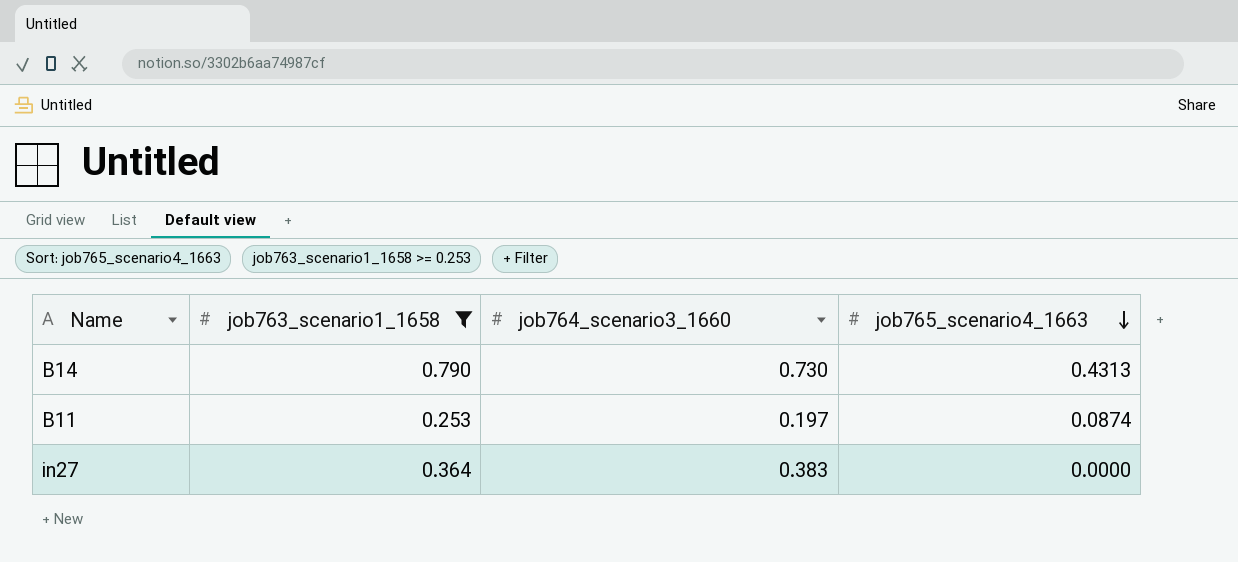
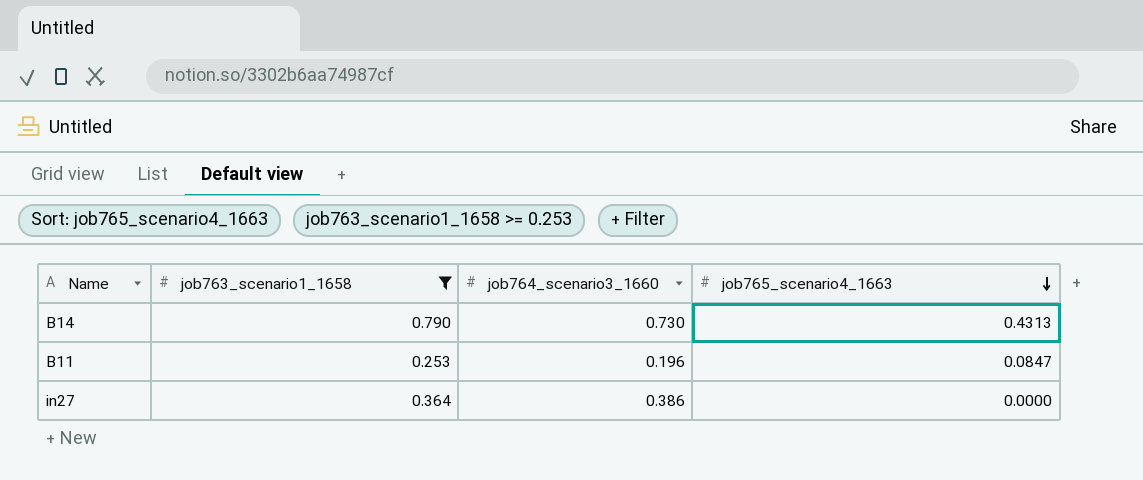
B11 | job764_scenario3_1660: 0.197 -> 0.196
B11 | job765_scenario4_1663: 0.0874 -> 0.0847
in27 | job764_scenario3_1660: 0.383 -> 0.386

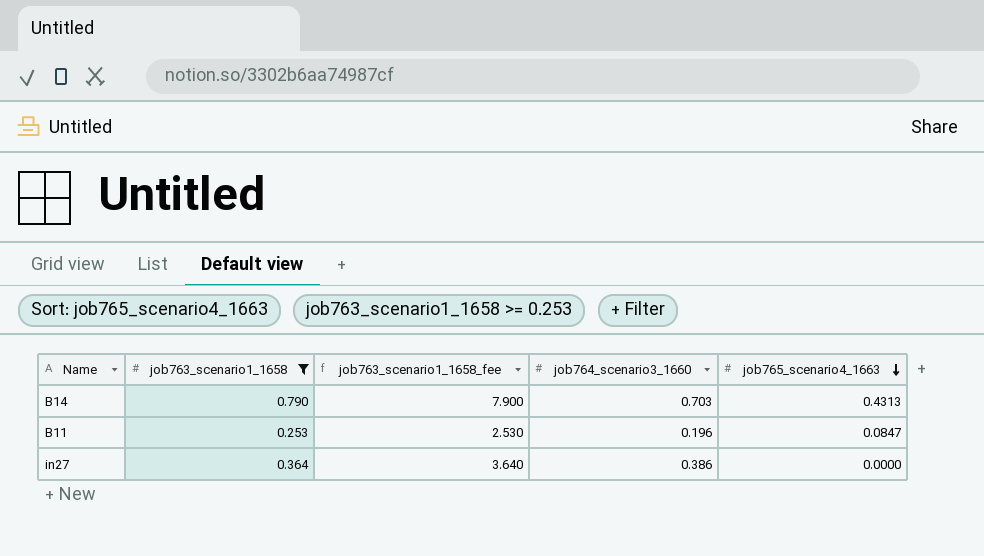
column job763_scenario1_1658_fee | formula: none -> [job763_scenario1_1658] * 10
B14 | job764_scenario3_1660: 0.730 -> 0.703

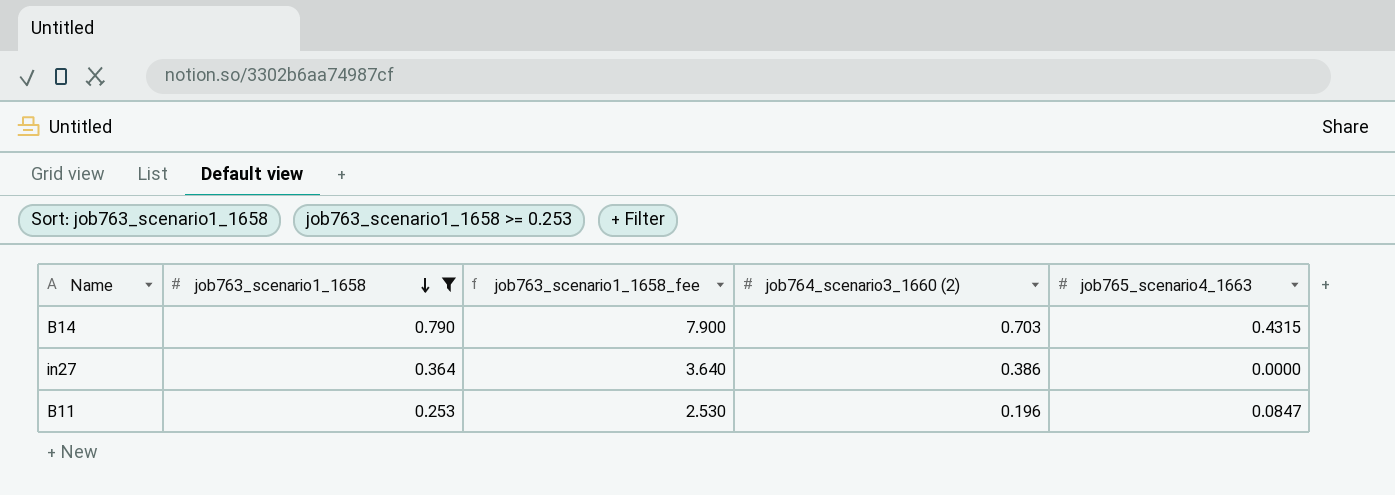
row order: job765_scenario4_1663 descending -> job763_scenario1_1658 descending
column name: job764_scenario3_1660 -> job764_scenario3_1660 (2)
B14 | job765_scenario4_1663: 0.4313 -> 0.4315

